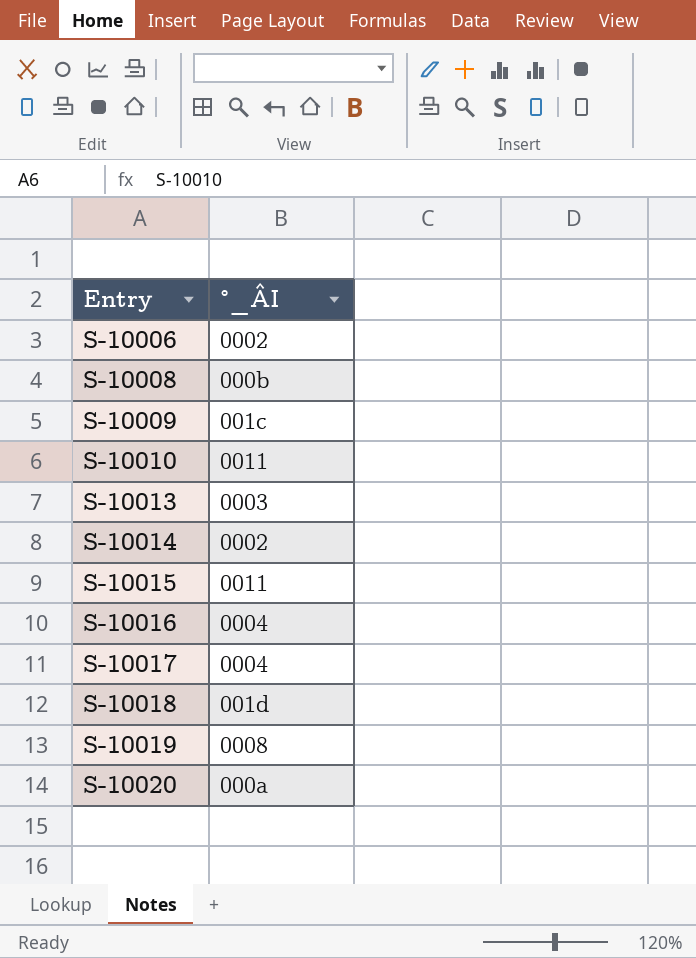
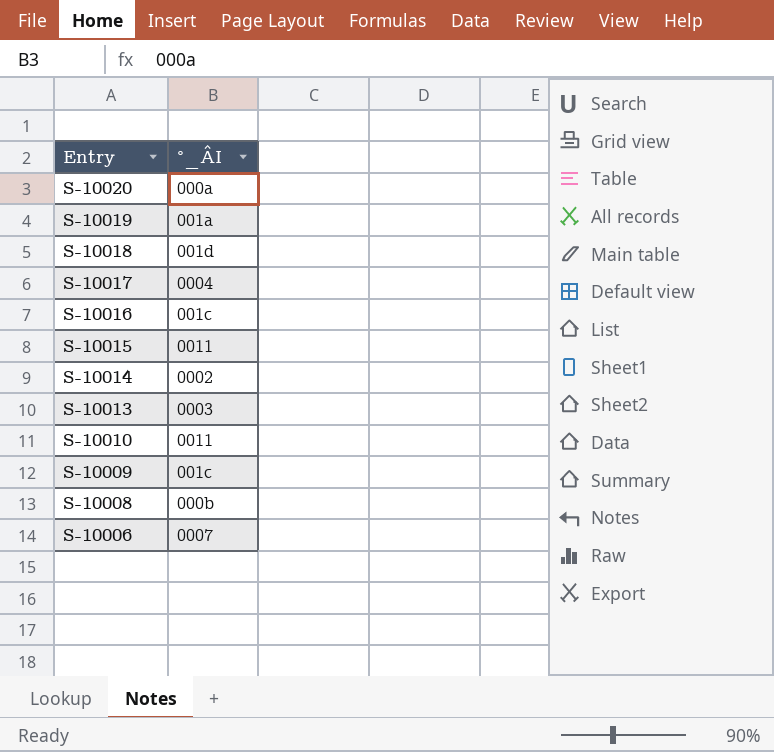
row order: Entry ascending -> Entry descending
S-10019 | °_ÂI: 0008 -> 001a
S-10016 | °_ÂI: 0004 -> 001c
S-10006 | °_ÂI: 0002 -> 0007

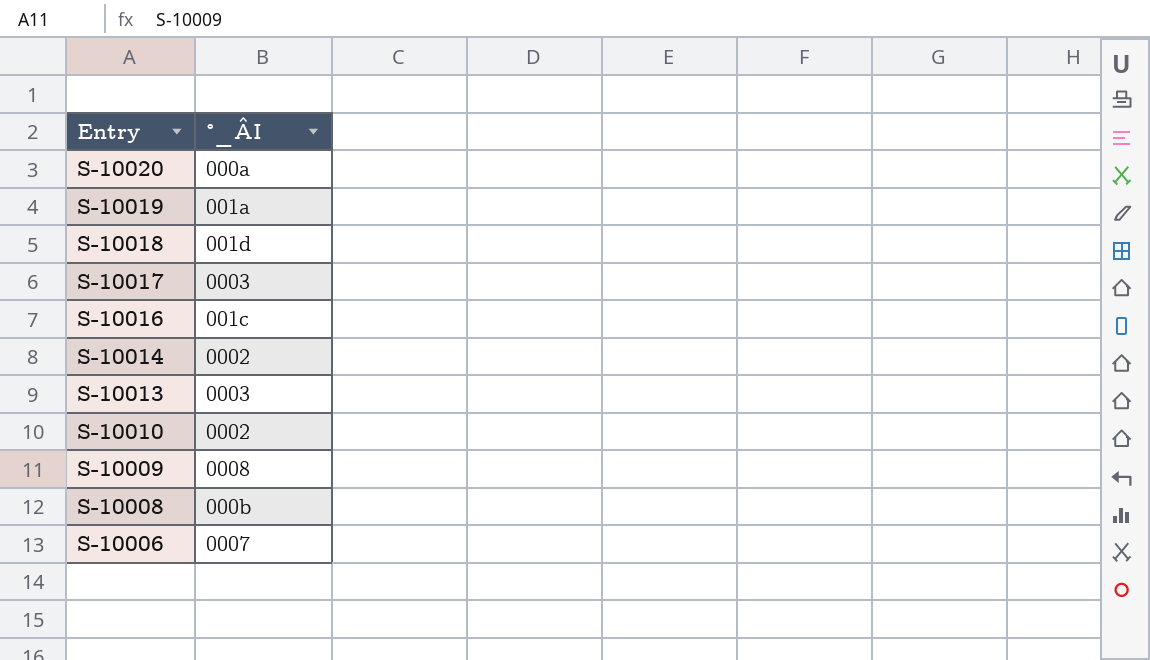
row S-10015: 0011 -> none
S-10017 | °_ÂI: 0004 -> 0003
S-10010 | °_ÂI: 0011 -> 0002
S-10009 | °_ÂI: 001c -> 0008

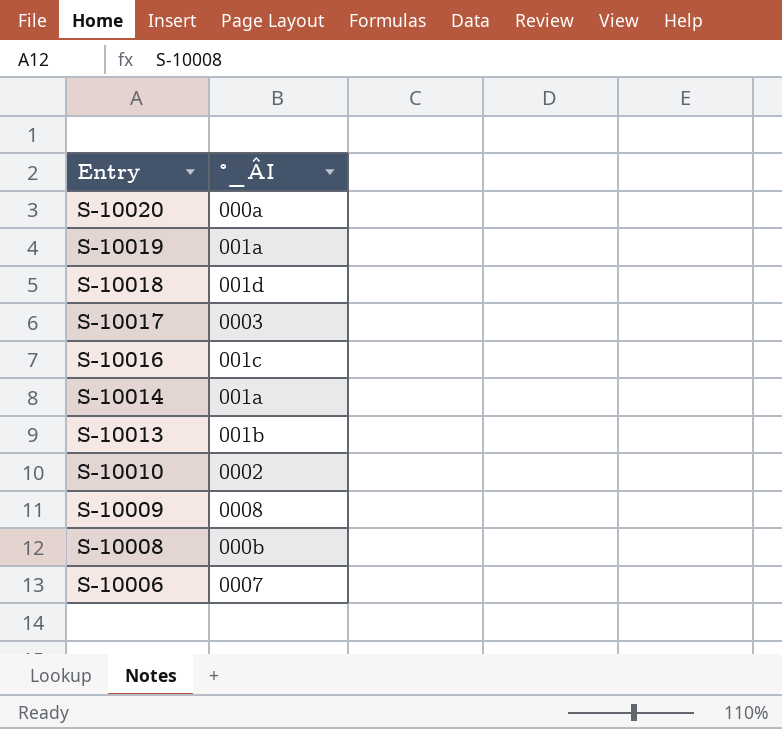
S-10014 | °_ÂI: 0002 -> 001a
S-10013 | °_ÂI: 0003 -> 001b

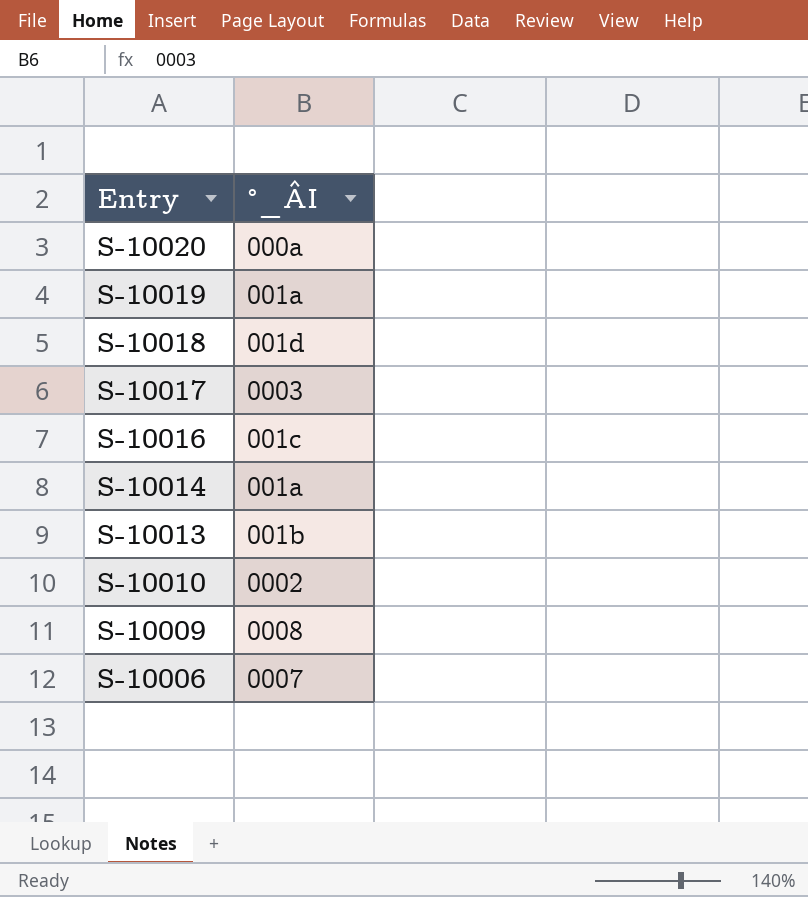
row S-10008: 000b -> none

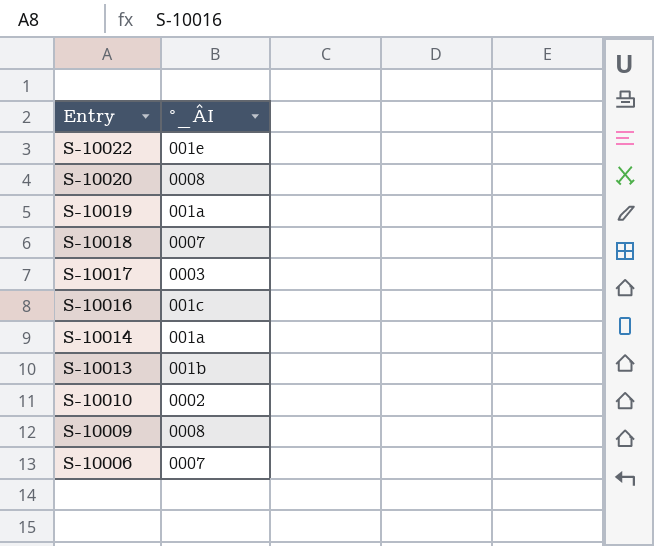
row S-10022: none -> 001e
S-10020 | °_ÂI: 000a -> 0008
S-10018 | °_ÂI: 001d -> 0007

